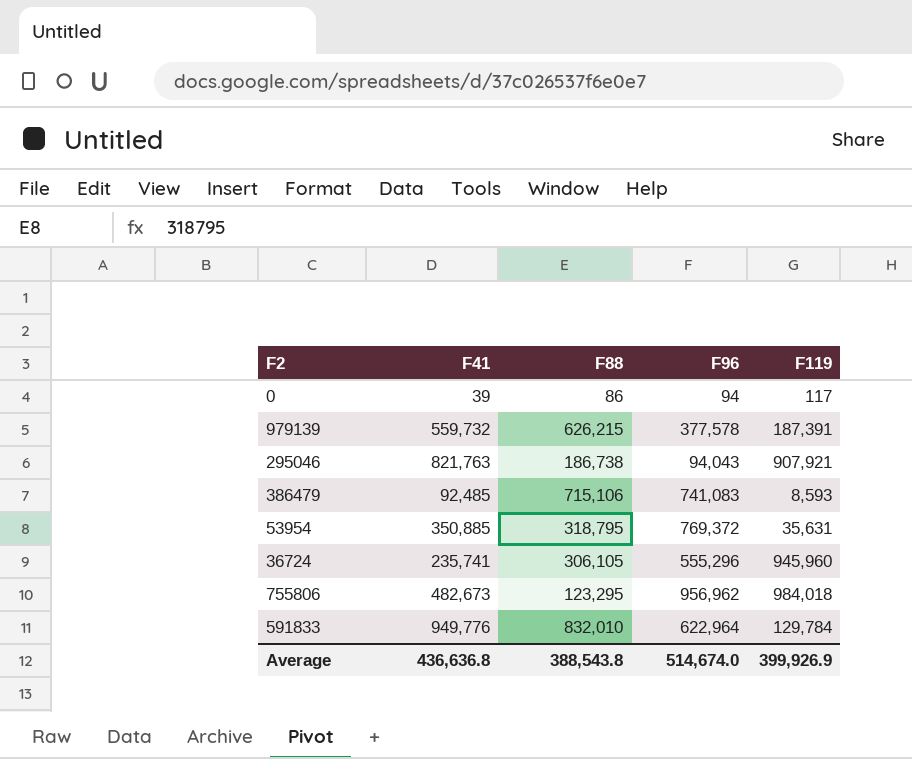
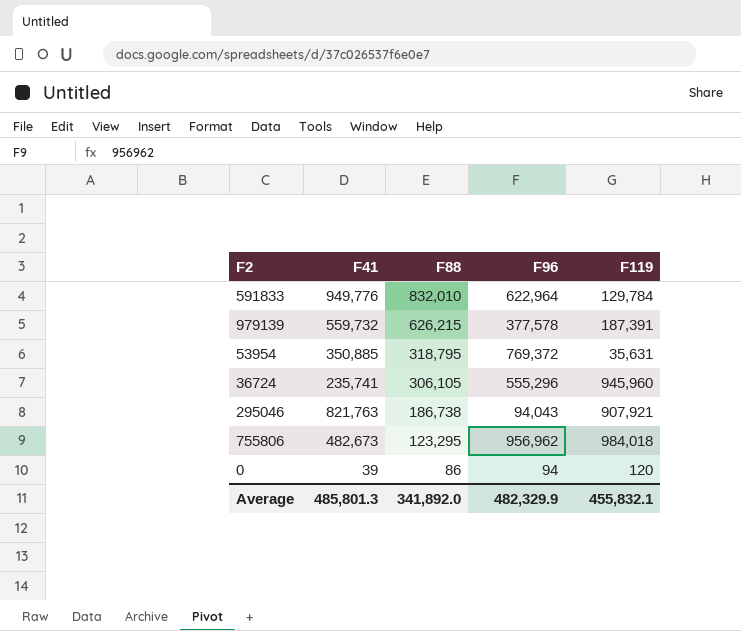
row order: none -> F88 descending
row 386479: 92,485 | 715,106 | 741,083 | 8,593 -> none
0 | F119: 117 -> 120
Average | F41: 436,636.8 -> 485,801.3
Average | F88: 388,543.8 -> 341,892.0
Average | F96: 514,674.0 -> 482,329.9
Average | F119: 399,926.9 -> 455,832.1

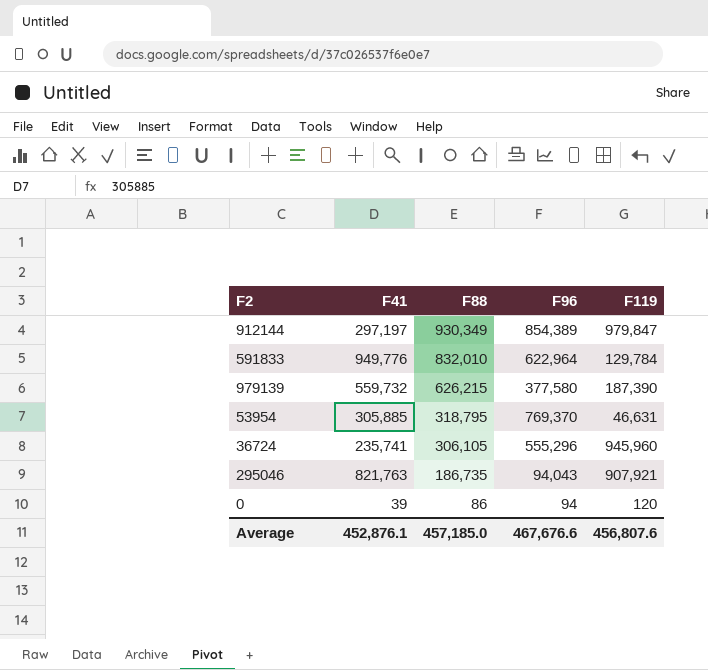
row 755806: 482,673 | 123,295 | 956,962 | 984,018 -> none
row 912144: none -> 297,197 | 930,349 | 854,389 | 979,847
979139 | F96: 377,578 -> 377,580
979139 | F119: 187,391 -> 187,390
53954 | F41: 350,885 -> 305,885
53954 | F96: 769,372 -> 769,370
53954 | F119: 35,631 -> 46,631
295046 | F88: 186,738 -> 186,735
Average | F41: 485,801.3 -> 452,876.1
Average | F88: 341,892.0 -> 457,185.0
Average | F96: 482,329.9 -> 467,676.6
Average | F119: 455,832.1 -> 456,807.6

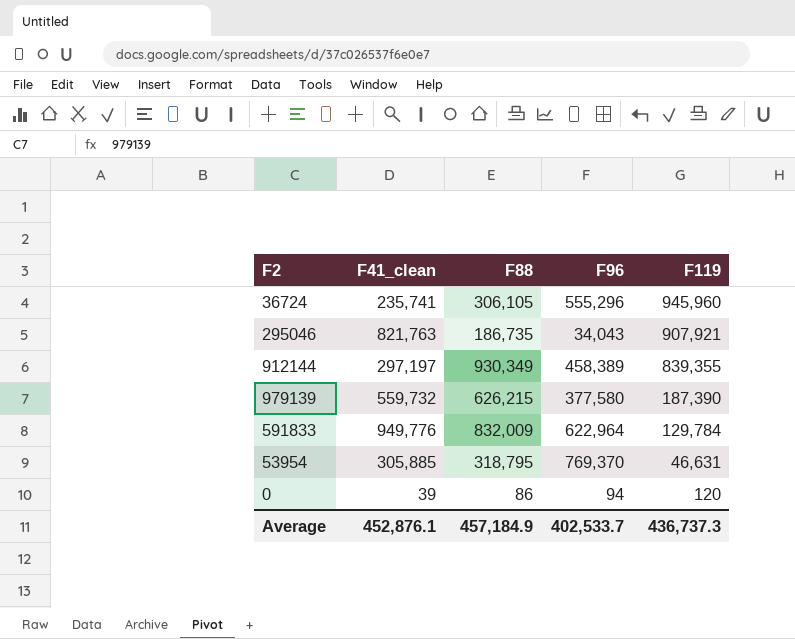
row order: F88 descending -> F119 descending
column name: F41 -> F41_clean
295046 | F96: 94,043 -> 34,043
912144 | F96: 854,389 -> 458,389
912144 | F119: 979,847 -> 839,355
591833 | F88: 832,010 -> 832,009
Average | F88: 457,185.0 -> 457,184.9
Average | F96: 467,676.6 -> 402,533.7
Average | F119: 456,807.6 -> 436,737.3

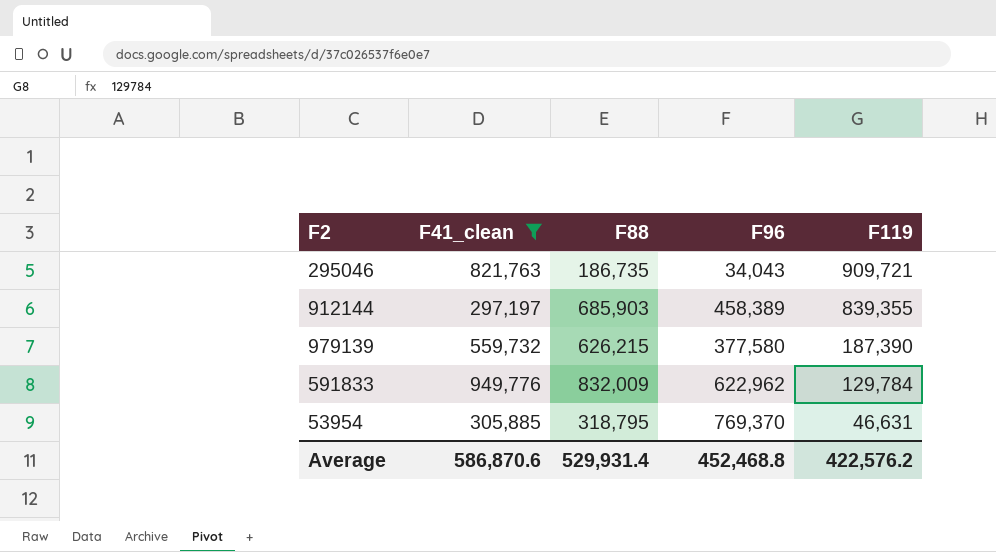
filter: none -> F41_clean >= 297,197
295046 | F119: 907,921 -> 909,721
912144 | F88: 930,349 -> 685,903
591833 | F96: 622,964 -> 622,962
Average | F41_clean: 452,876.1 -> 586,870.6
Average | F88: 457,184.9 -> 529,931.4
Average | F96: 402,533.7 -> 452,468.8
Average | F119: 436,737.3 -> 422,576.2

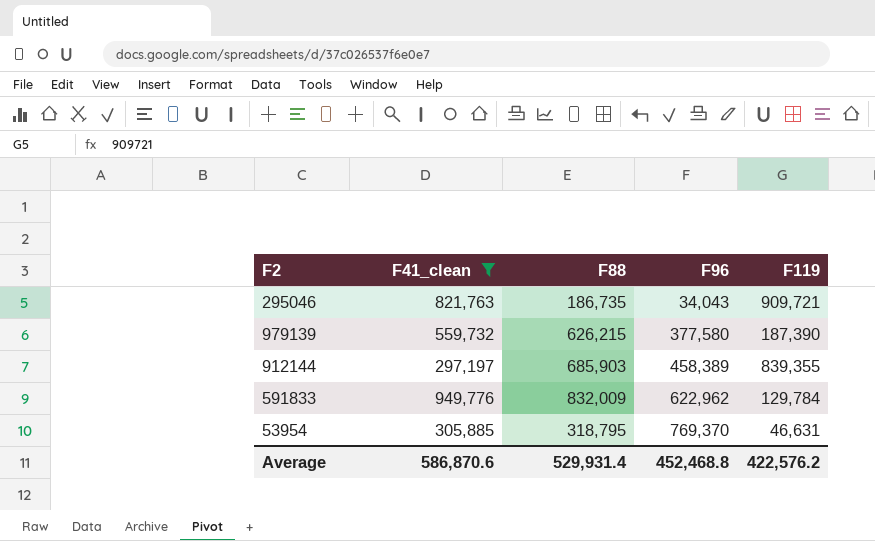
row order: F119 descending -> F96 ascending

